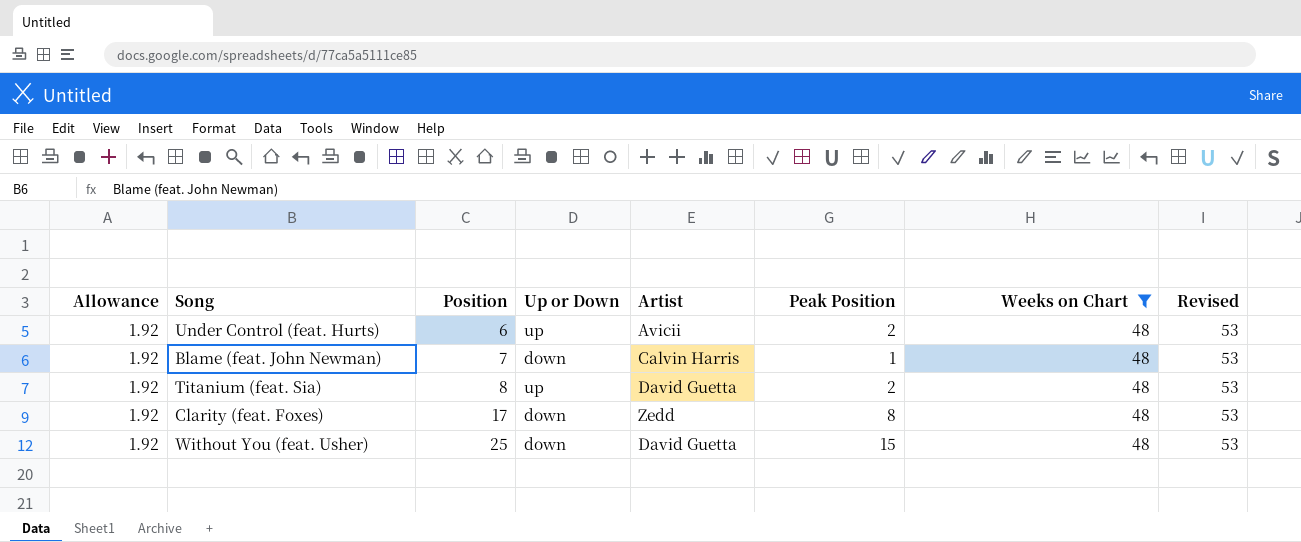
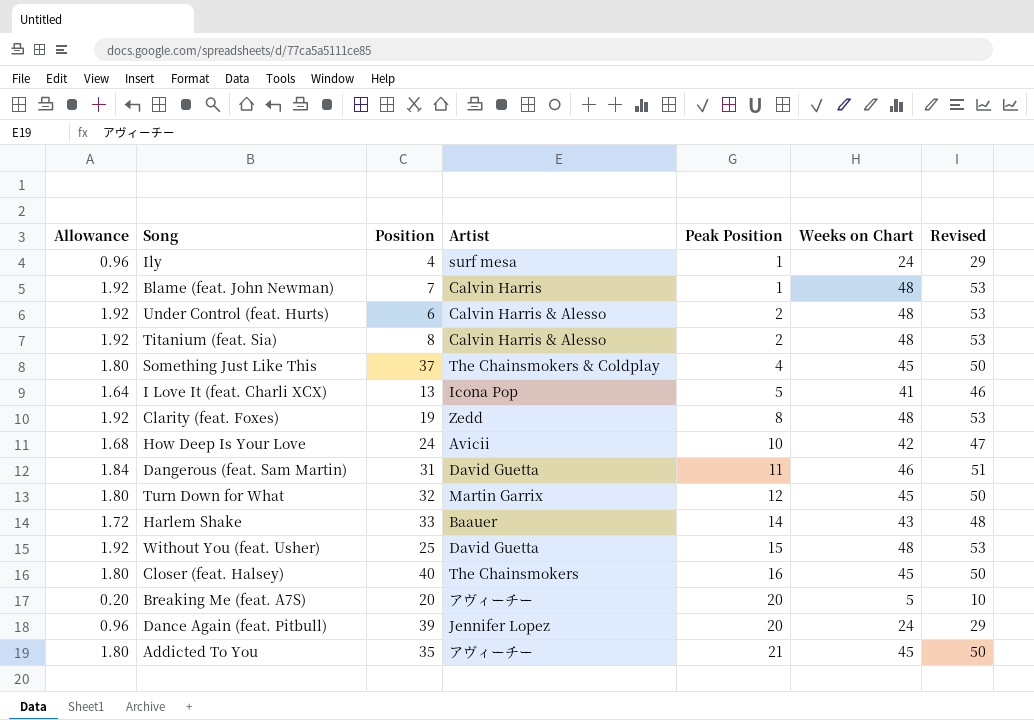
filter: Weeks on Chart = 48 -> none
row order: Position ascending -> Peak Position ascending
column Up or Down | position: 4 -> none
Under Control (feat. Hurts) | Artist: Avicii -> Calvin Harris & Alesso
Titanium (feat. Sia) | Artist: David Guetta -> Calvin Harris & Alesso
Clarity (feat. Foxes) | Position: 17 -> 19

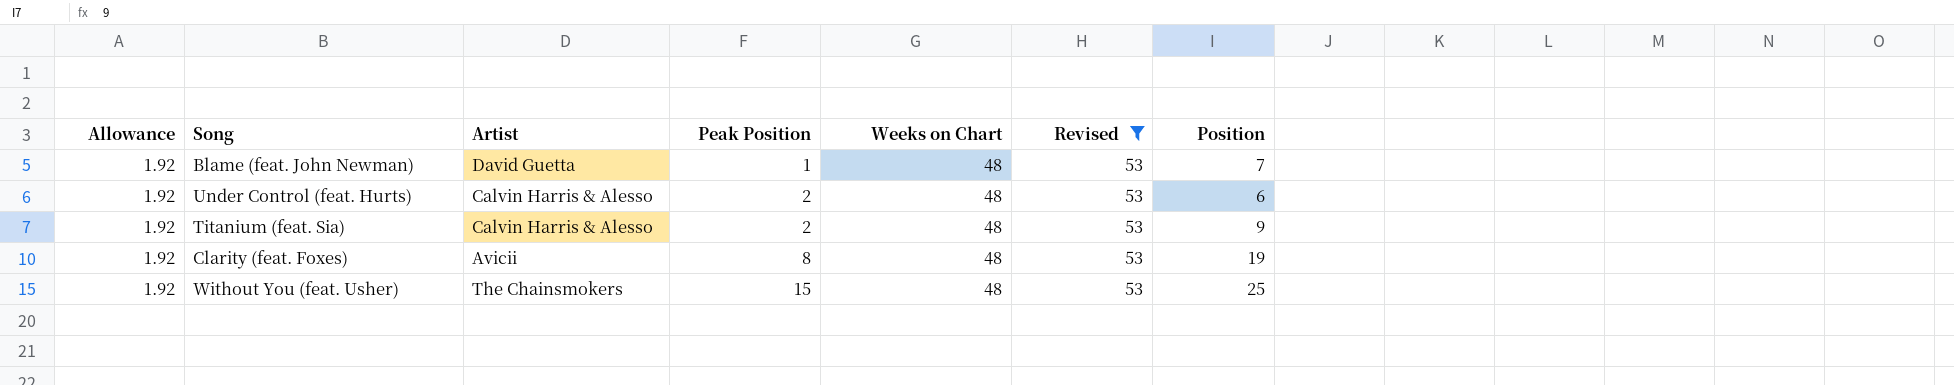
filter: none -> Revised = 53
column Position | position: 3 -> 7
Blame (feat. John Newman) | Artist: Calvin Harris -> David Guetta
Titanium (feat. Sia) | Position: 8 -> 9
Clarity (feat. Foxes) | Artist: Zedd -> Avicii
Without You (feat. Usher) | Artist: David Guetta -> The Chainsmokers

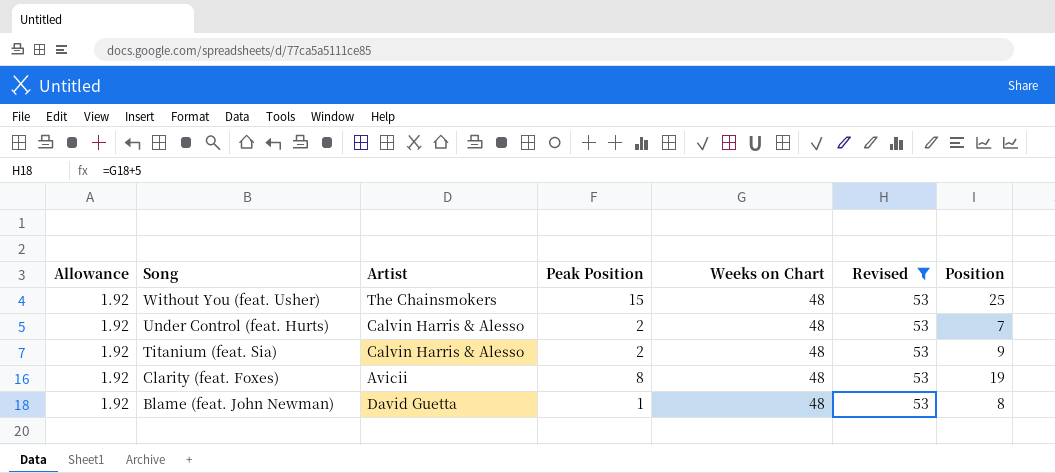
row order: Peak Position ascending -> Song descending
Under Control (feat. Hurts) | Position: 6 -> 7
Blame (feat. John Newman) | Position: 7 -> 8

